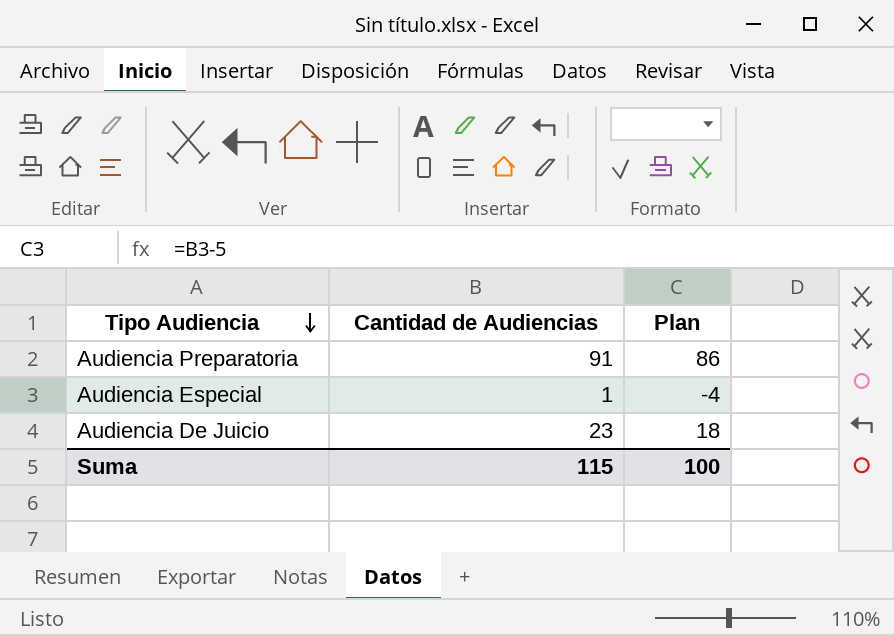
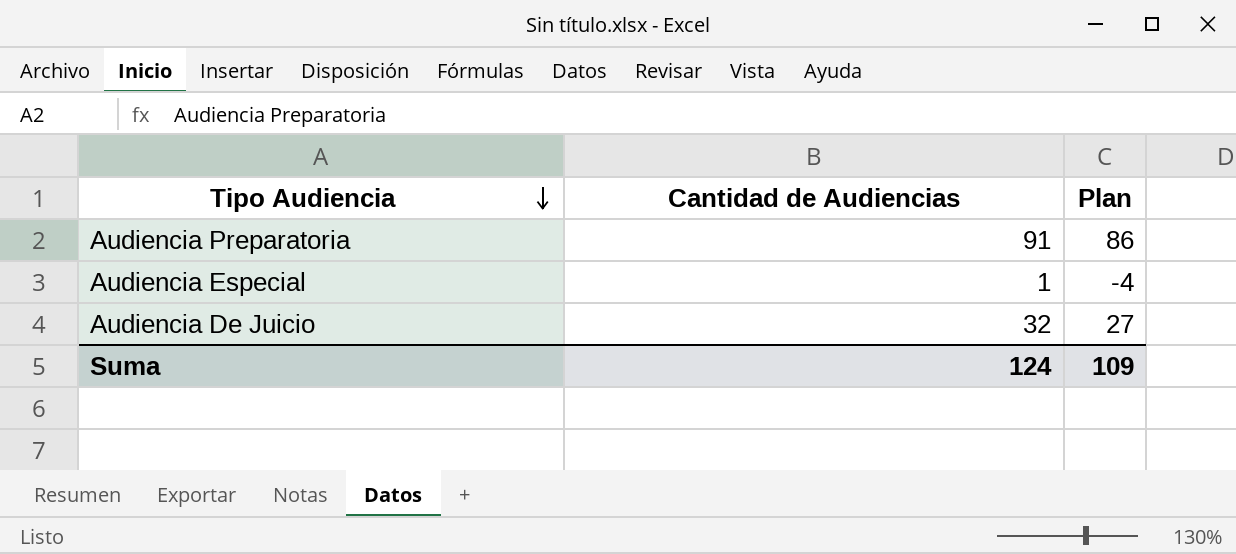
Audiencia De Juicio | Cantidad de Audiencias: 23 -> 32
Audiencia De Juicio | Plan: 18 -> 27
Suma | Cantidad de Audiencias: 115 -> 124
Suma | Plan: 100 -> 109

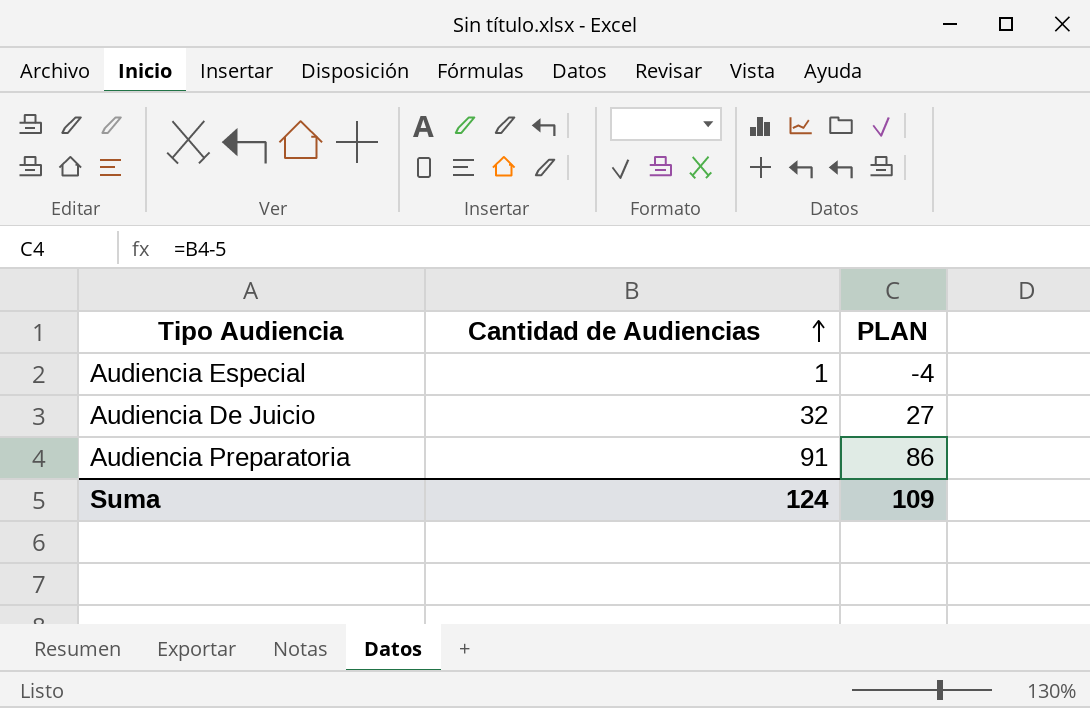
row order: Tipo Audiencia descending -> Cantidad de Audiencias ascending
column name: Plan -> PLAN

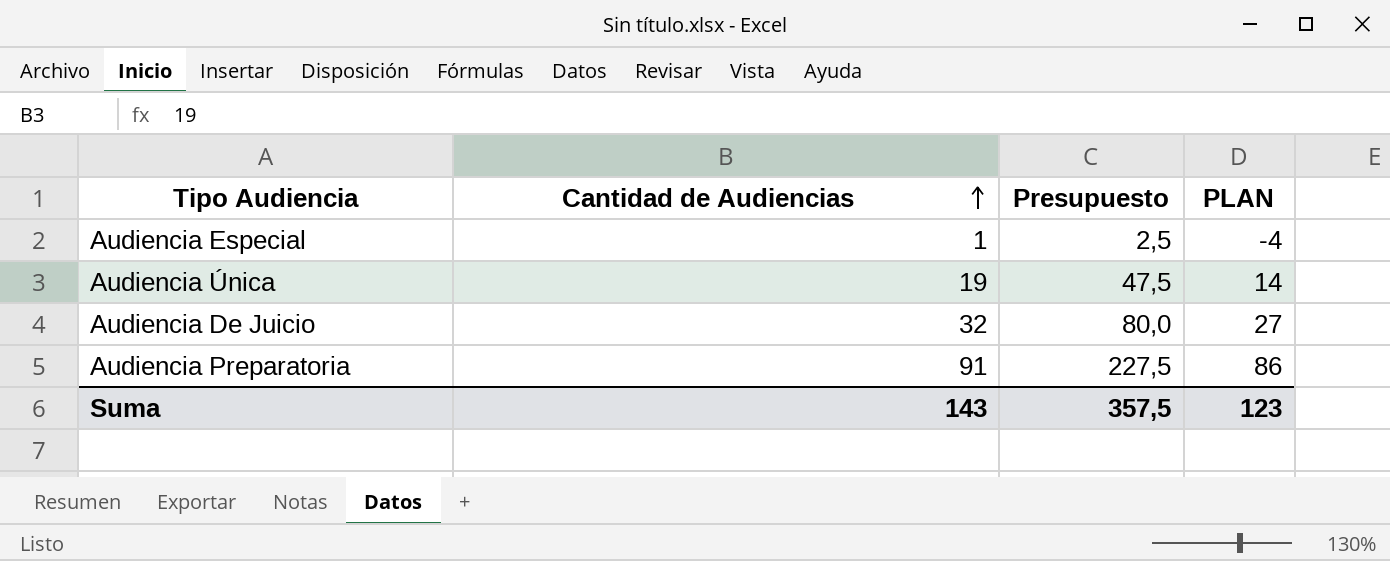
column Presupuesto | formula: none -> [Cantidad de Audiencias] * 2,5
row Audiencia Única: none -> 19 | 47,5 | 14
Suma | Cantidad de Audiencias: 124 -> 143
Suma | PLAN: 109 -> 123

